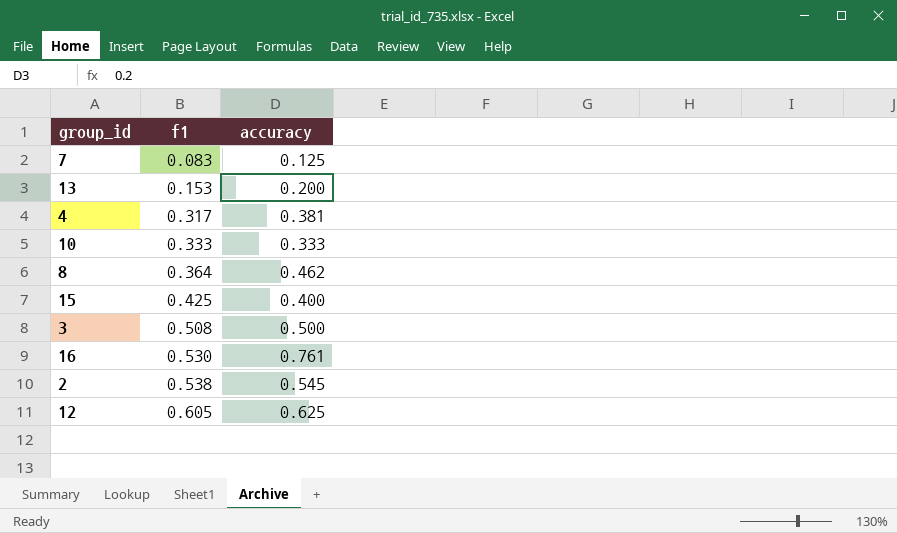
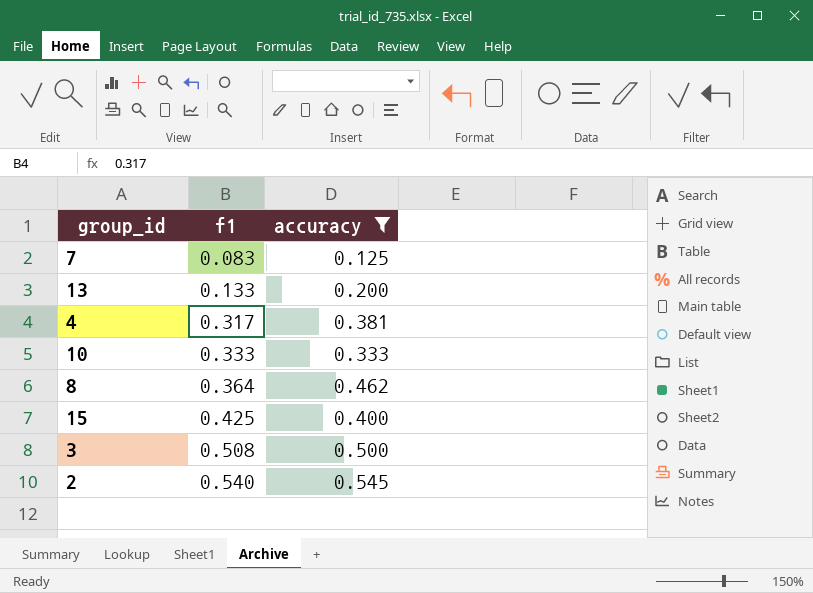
filter: none -> accuracy <= 0.545
13 | f1: 0.153 -> 0.133
2 | f1: 0.538 -> 0.540

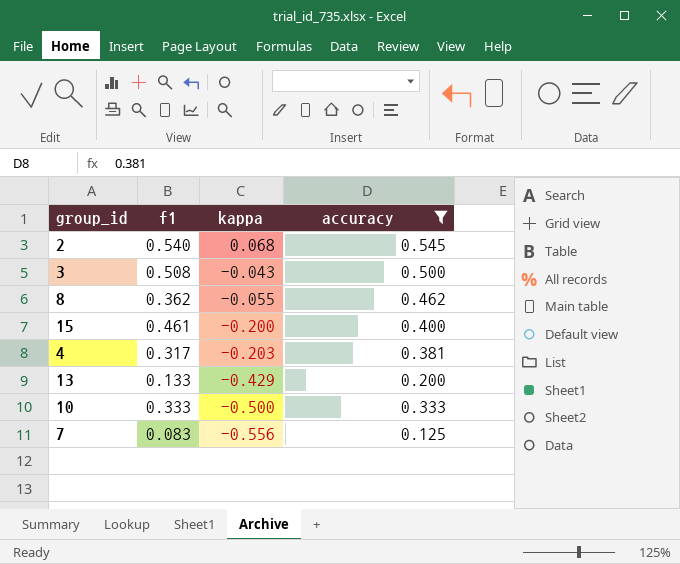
row order: f1 ascending -> kappa descending
column kappa | position: none -> 3
8 | f1: 0.364 -> 0.362
15 | f1: 0.425 -> 0.461

